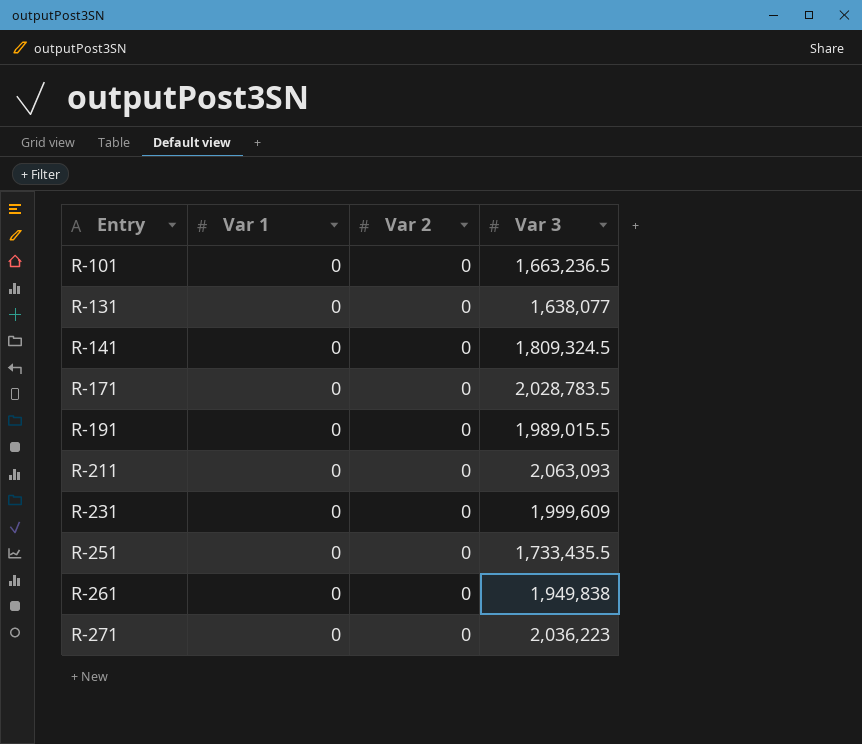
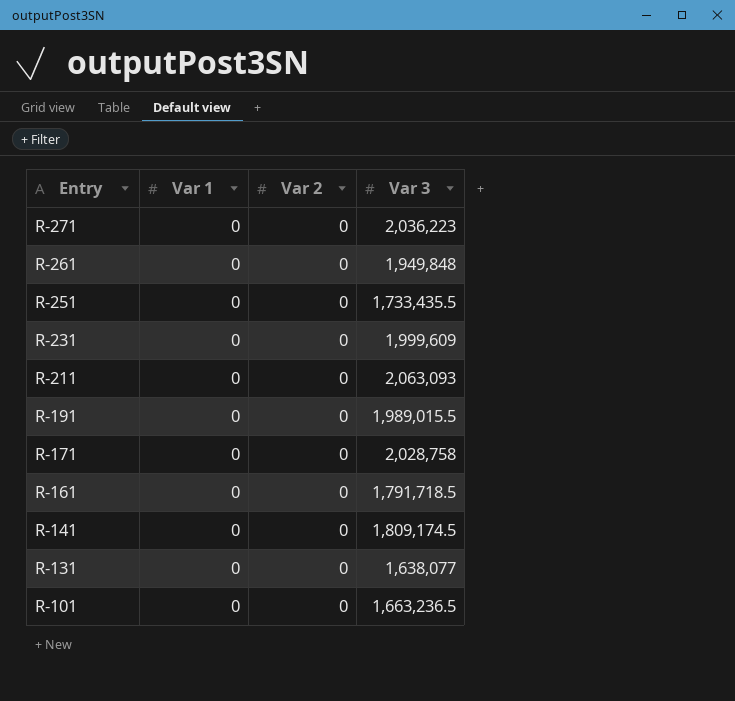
row order: Entry ascending -> Entry descending
R-261 | Var 3: 1,949,838 -> 1,949,848
R-171 | Var 3: 2,028,783.5 -> 2,028,758
row R-161: none -> 0 | 0 | 1,791,718.5
R-141 | Var 3: 1,809,324.5 -> 1,809,174.5

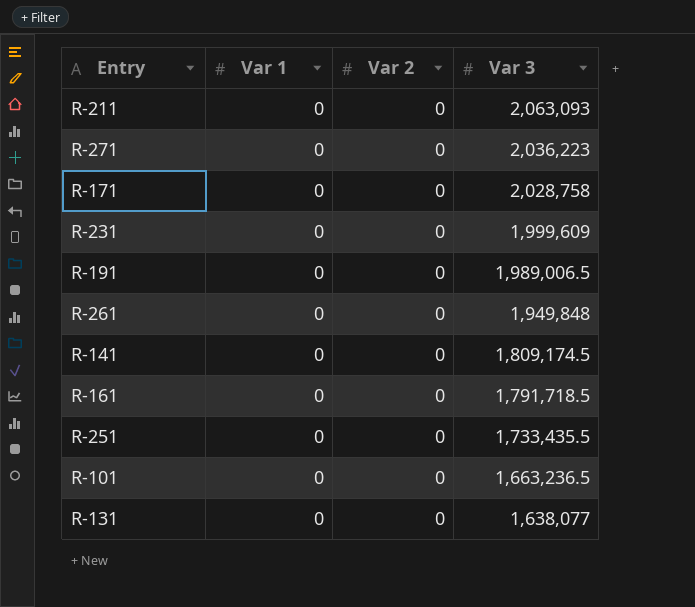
row order: Entry descending -> Var 3 descending
R-191 | Var 3: 1,989,015.5 -> 1,989,006.5

